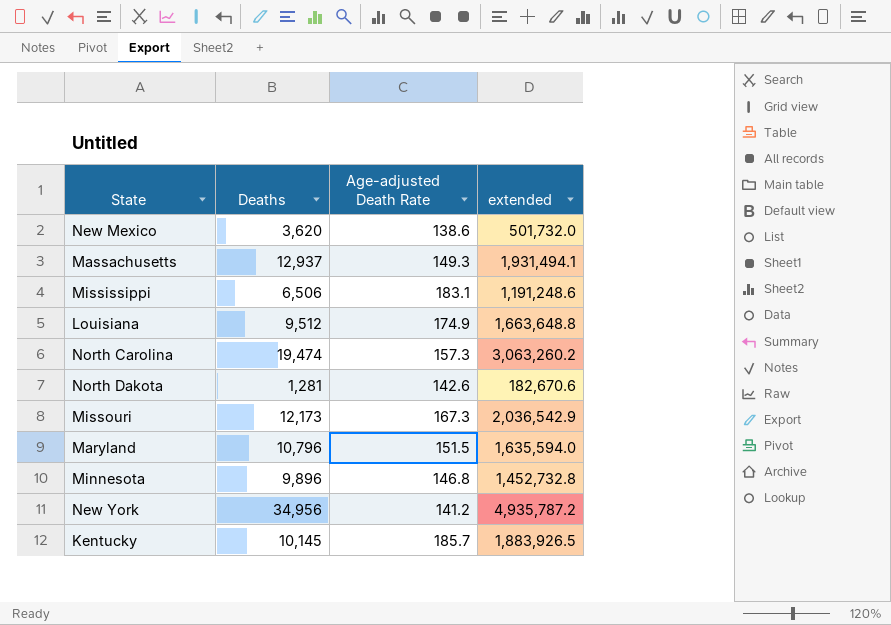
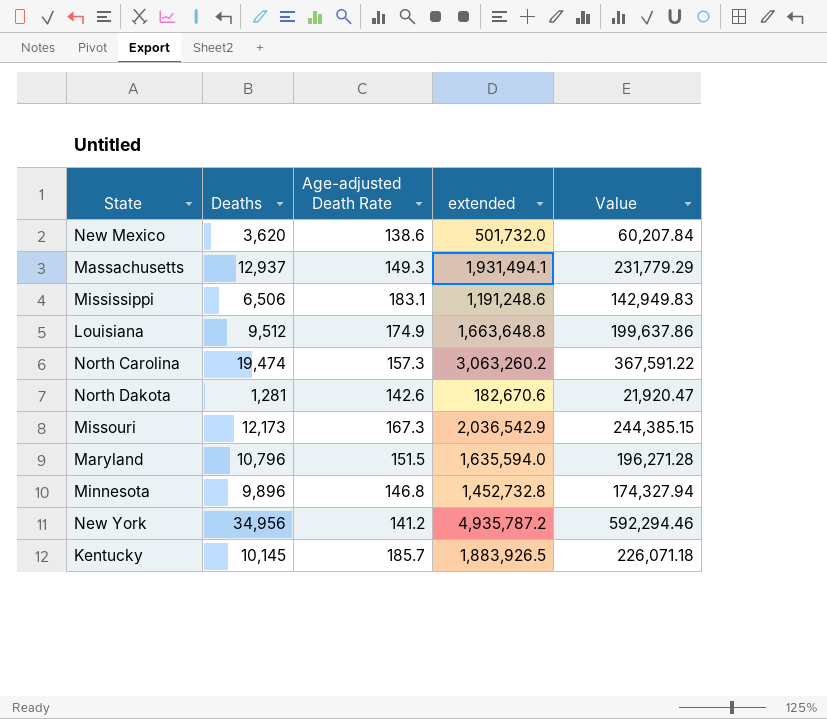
column Value | formula: none -> [extended] * 0.12

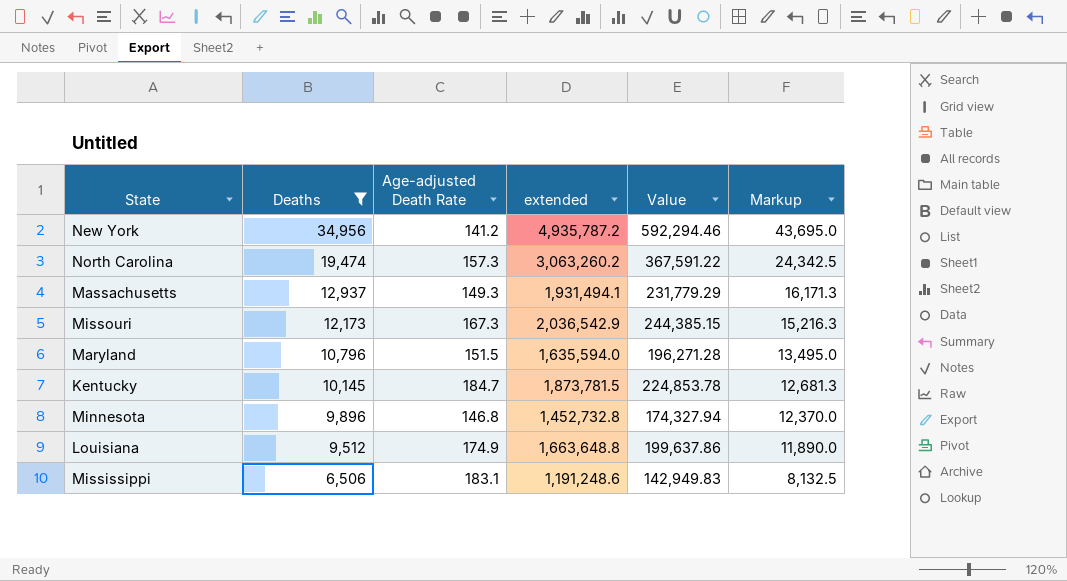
filter: none -> Deaths >= 6,506
row order: none -> Deaths descending
column Markup | formula: none -> [Deaths] * 1.25
Kentucky | Age-adjusted Death Rate: 185.7 -> 184.7
Kentucky | extended: 1,883,926.5 -> 1,873,781.5
Kentucky | Value: 226,071.18 -> 224,853.78

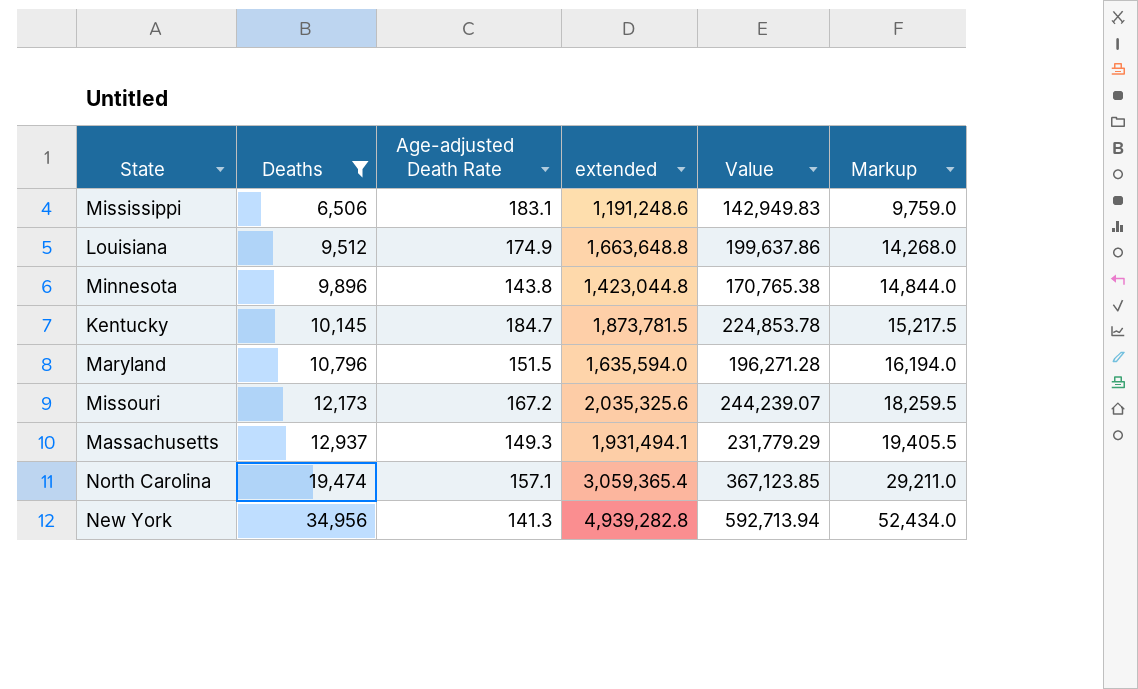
row order: Deaths descending -> Deaths ascending
column Markup | formula: [Deaths] * 1.25 -> [Deaths] * 1.5
Minnesota | Age-adjusted Death Rate: 146.8 -> 143.8
Minnesota | extended: 1,452,732.8 -> 1,423,044.8
Minnesota | Value: 174,327.94 -> 170,765.38
Missouri | Age-adjusted Death Rate: 167.3 -> 167.2
Missouri | extended: 2,036,542.9 -> 2,035,325.6
Missouri | Value: 244,385.15 -> 244,239.07
North Carolina | Age-adjusted Death Rate: 157.3 -> 157.1
North Carolina | extended: 3,063,260.2 -> 3,059,365.4
North Carolina | Value: 367,591.22 -> 367,123.85
New York | Age-adjusted Death Rate: 141.2 -> 141.3
New York | extended: 4,935,787.2 -> 4,939,282.8
New York | Value: 592,294.46 -> 592,713.94

